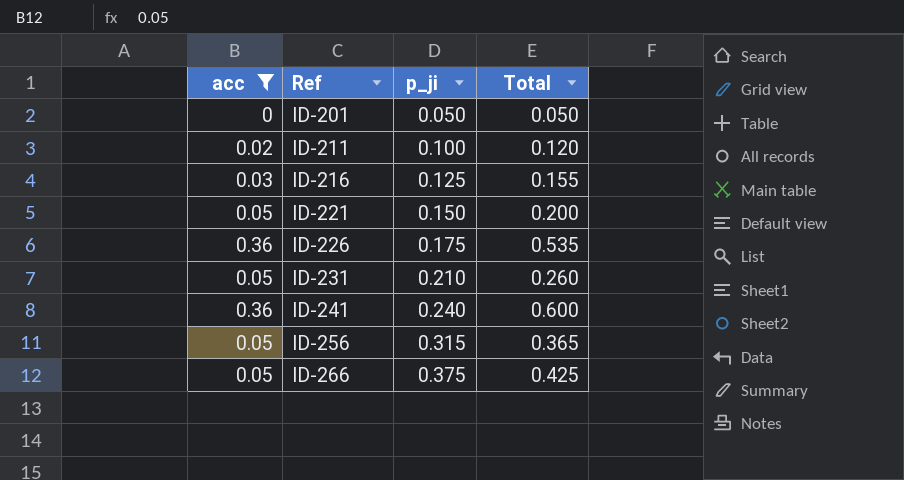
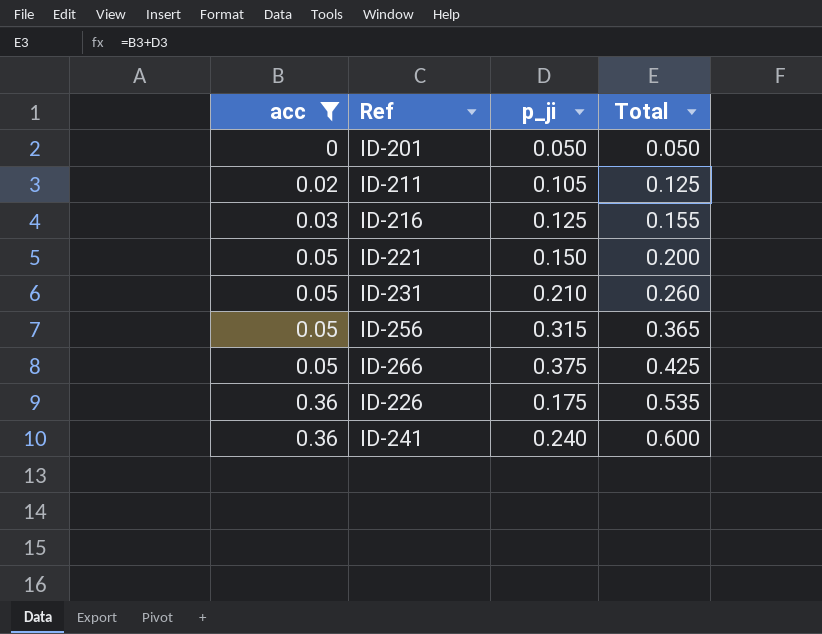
row order: Ref ascending -> acc ascending
ID-211 | p_ji: 0.100 -> 0.105
ID-211 | Total: 0.120 -> 0.125

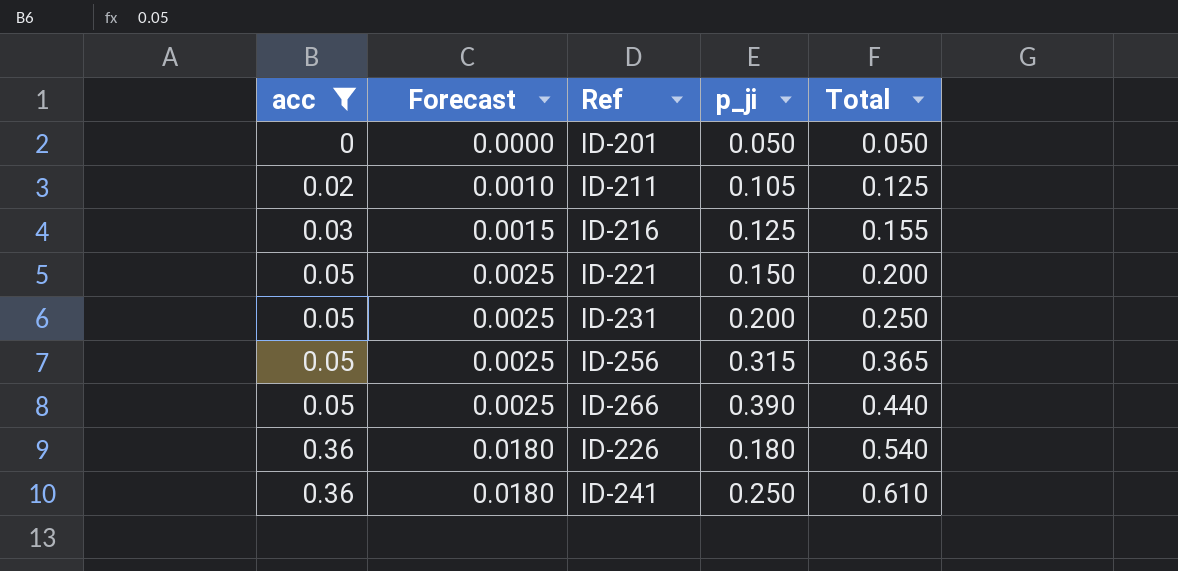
column Forecast | formula: none -> [acc] * 0.05
ID-231 | p_ji: 0.210 -> 0.200
ID-231 | Total: 0.260 -> 0.250
ID-266 | p_ji: 0.375 -> 0.390
ID-266 | Total: 0.425 -> 0.440
ID-226 | p_ji: 0.175 -> 0.180
ID-226 | Total: 0.535 -> 0.540
ID-241 | p_ji: 0.240 -> 0.250
ID-241 | Total: 0.600 -> 0.610

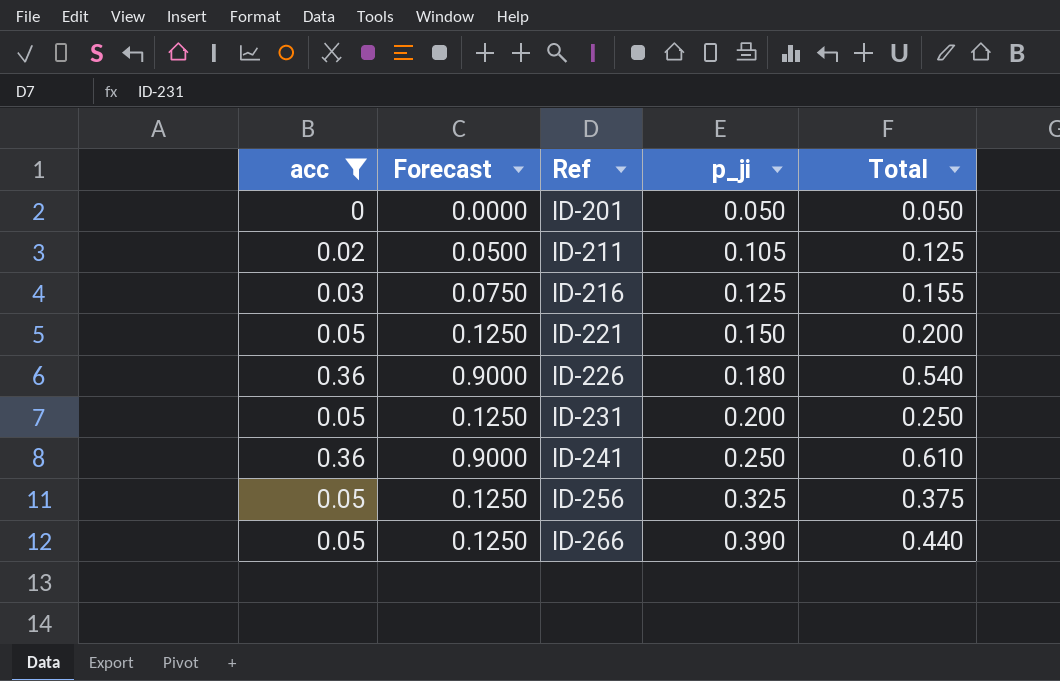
row order: acc ascending -> Ref ascending
column Forecast | formula: [acc] * 0.05 -> [acc] * 2.5
ID-256 | p_ji: 0.315 -> 0.325
ID-256 | Total: 0.365 -> 0.375

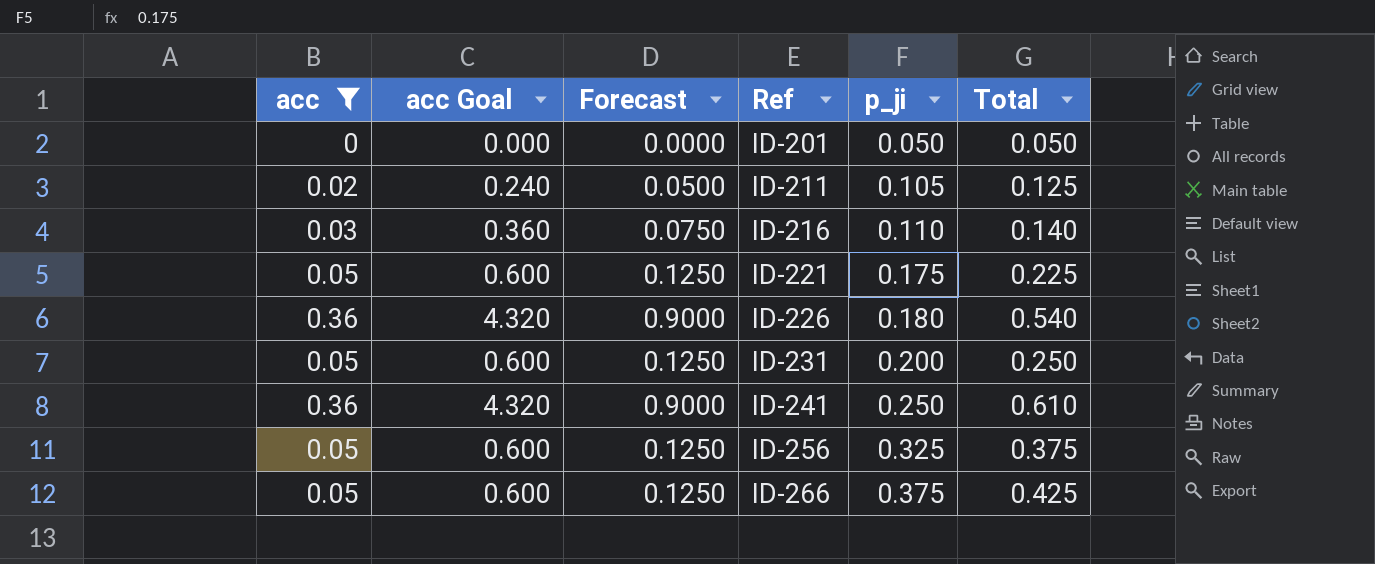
column acc Goal | formula: none -> [acc] * 12
ID-216 | p_ji: 0.125 -> 0.110
ID-216 | Total: 0.155 -> 0.140
ID-221 | p_ji: 0.150 -> 0.175
ID-221 | Total: 0.200 -> 0.225
ID-266 | p_ji: 0.390 -> 0.375
ID-266 | Total: 0.440 -> 0.425

